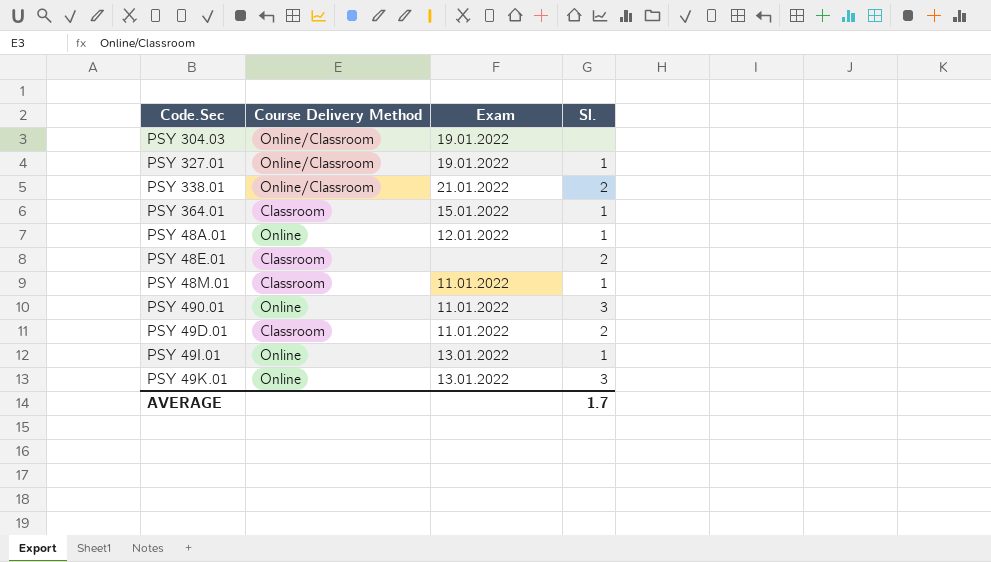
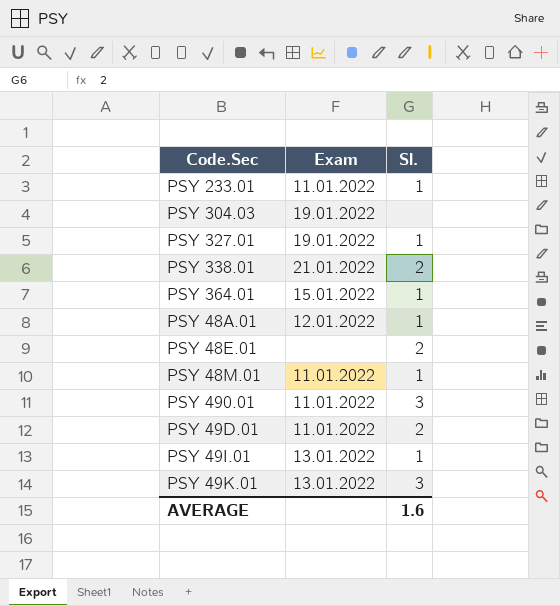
column Course Delivery Method | position: 2 -> none
row PSY 233.01: none -> 11.01.2022 | 1
AVERAGE | Sl.: 1.7 -> 1.6

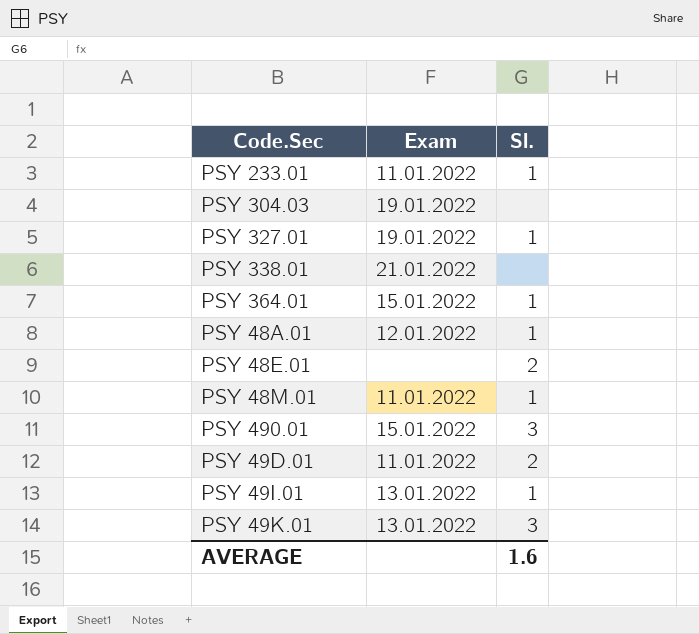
PSY 338.01 | Sl.: 2 -> none
PSY 490.01 | Exam: 11.01.2022 -> 15.01.2022

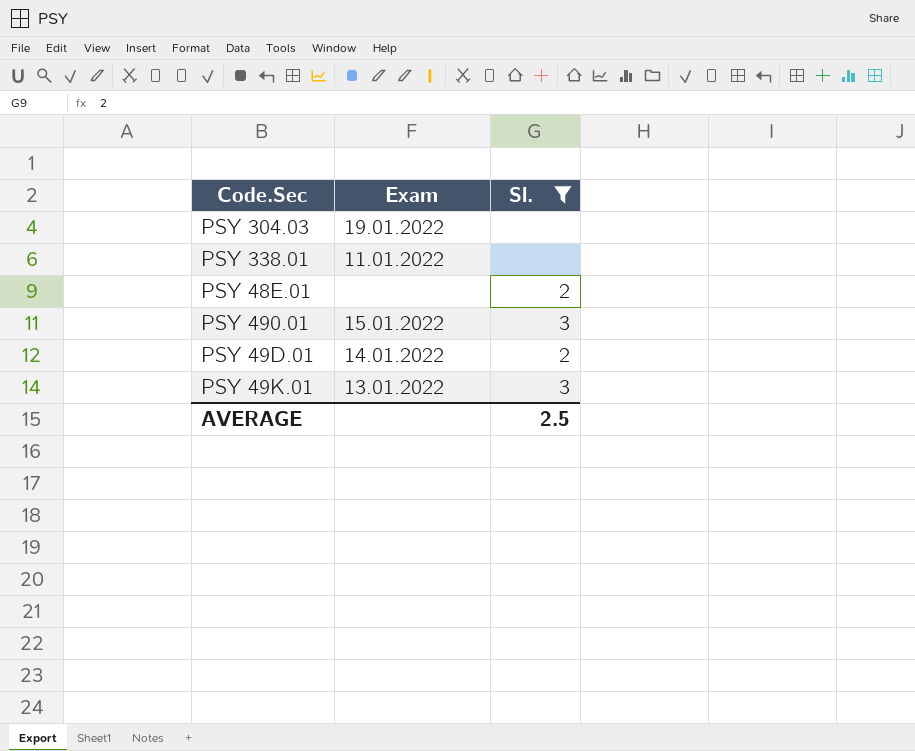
filter: none -> Sl. != 1
PSY 338.01 | Exam: 21.01.2022 -> 11.01.2022
PSY 49D.01 | Exam: 11.01.2022 -> 14.01.2022
AVERAGE | Sl.: 1.6 -> 2.5

